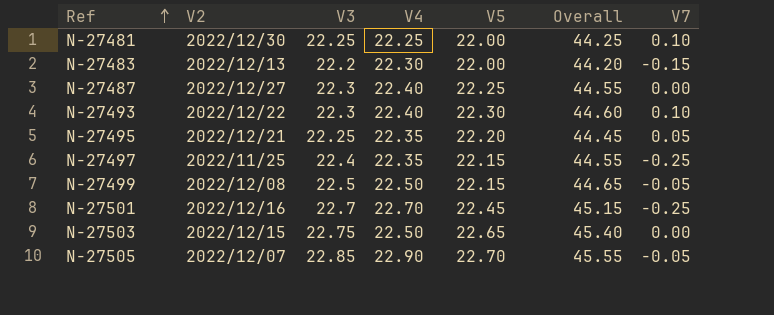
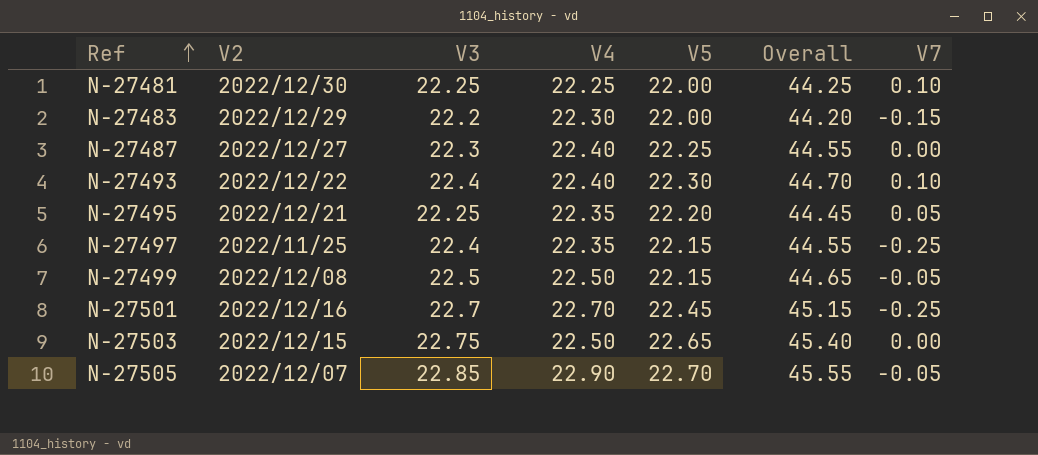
N-27483 | V2: 2022/12/13 -> 2022/12/29
N-27493 | V3: 22.3 -> 22.4
N-27493 | Overall: 44.60 -> 44.70

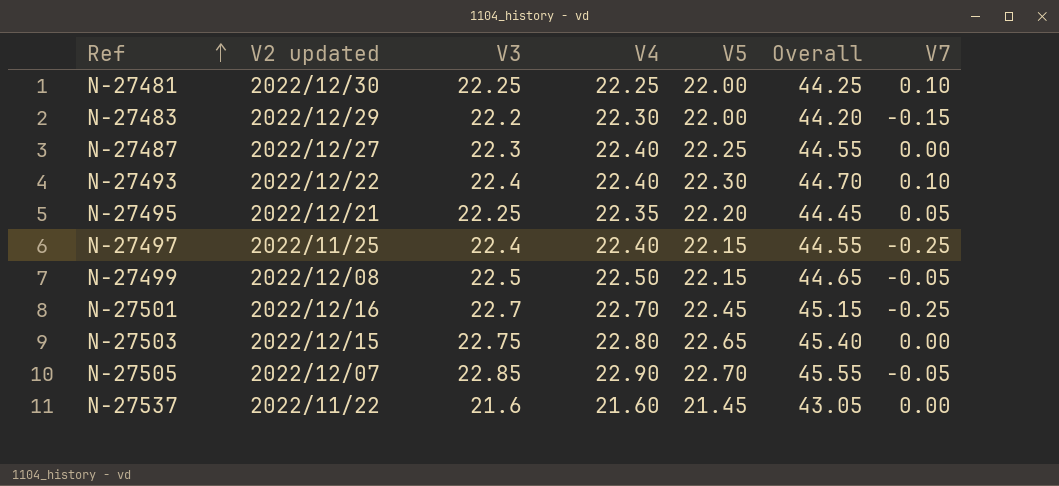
column name: V2 -> V2 updated
N-27497 | V4: 22.35 -> 22.40
N-27503 | V4: 22.50 -> 22.80
row N-27537: none -> 2022/11/22 | 21.6 | 21.60 | 21.45 | 43.05 | 0.00

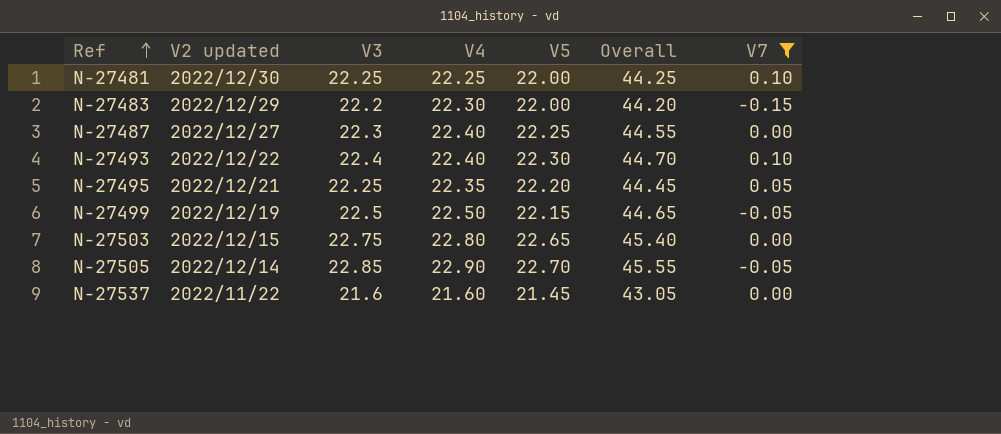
filter: none -> V7 != -0.25
N-27499 | V2 updated: 2022/12/08 -> 2022/12/19
N-27505 | V2 updated: 2022/12/07 -> 2022/12/14

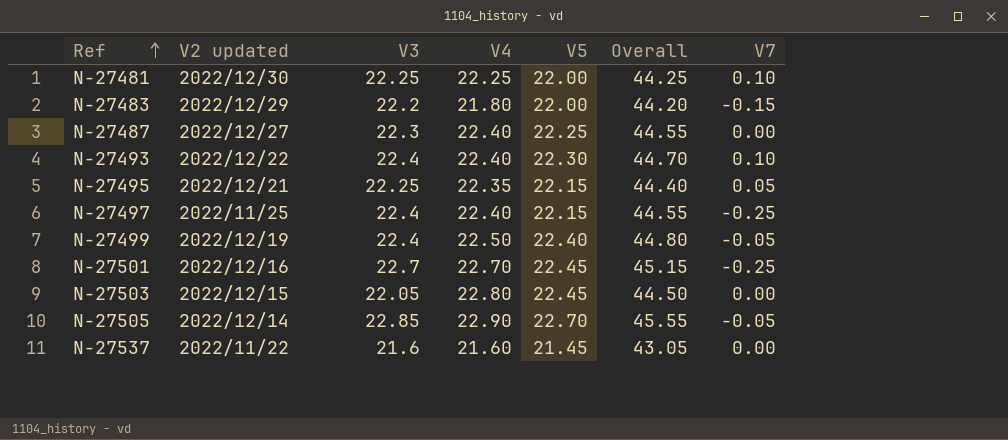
filter: V7 != -0.25 -> none
N-27483 | V4: 22.30 -> 21.80
N-27495 | V5: 22.20 -> 22.15
N-27495 | Overall: 44.45 -> 44.40
N-27499 | V3: 22.5 -> 22.4
N-27499 | V5: 22.15 -> 22.40
N-27499 | Overall: 44.65 -> 44.80
N-27503 | V3: 22.75 -> 22.05
N-27503 | V5: 22.65 -> 22.45
N-27503 | Overall: 45.40 -> 44.50

